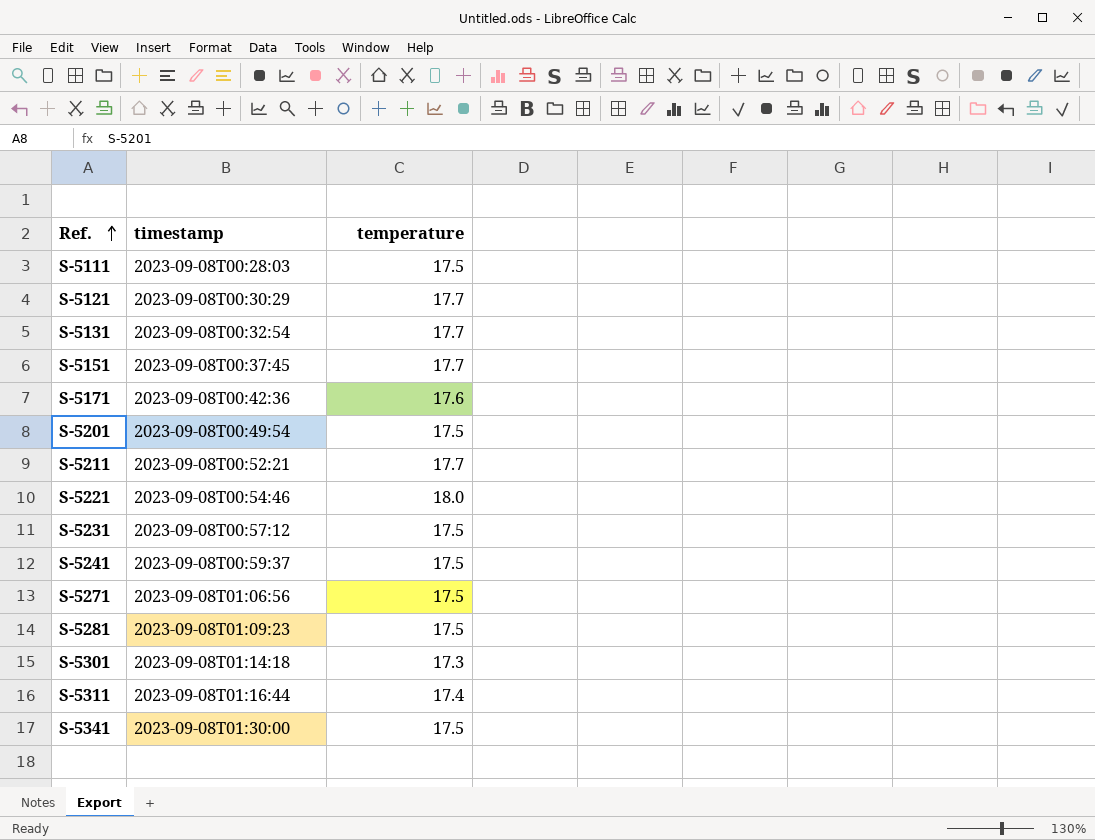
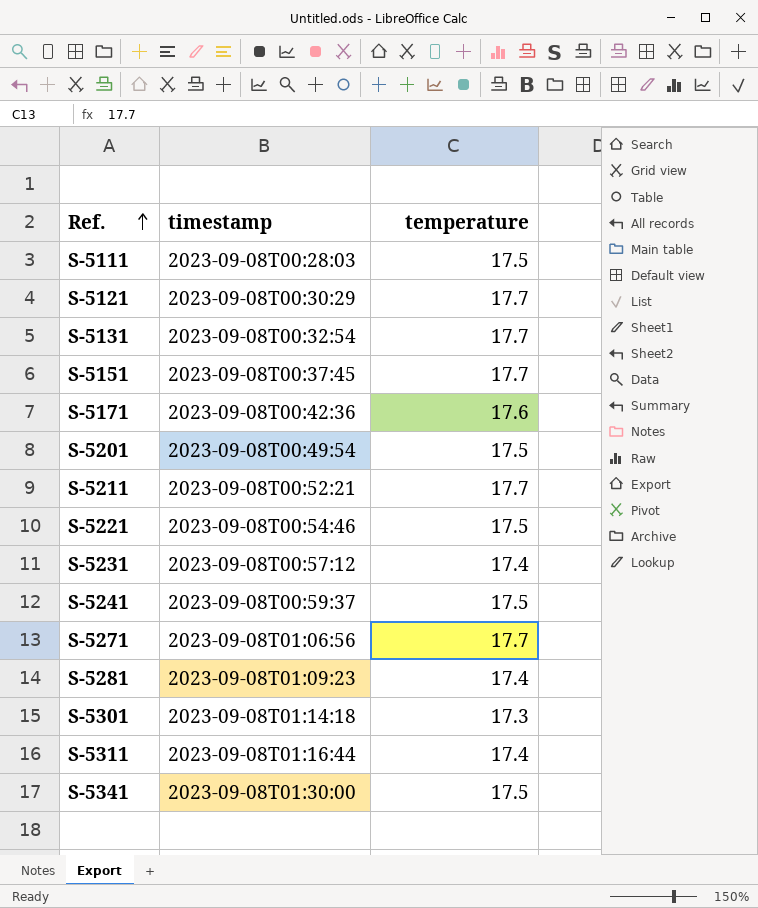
S-5221 | temperature: 18.0 -> 17.5
S-5231 | temperature: 17.5 -> 17.4
S-5271 | temperature: 17.5 -> 17.7
S-5281 | temperature: 17.5 -> 17.4

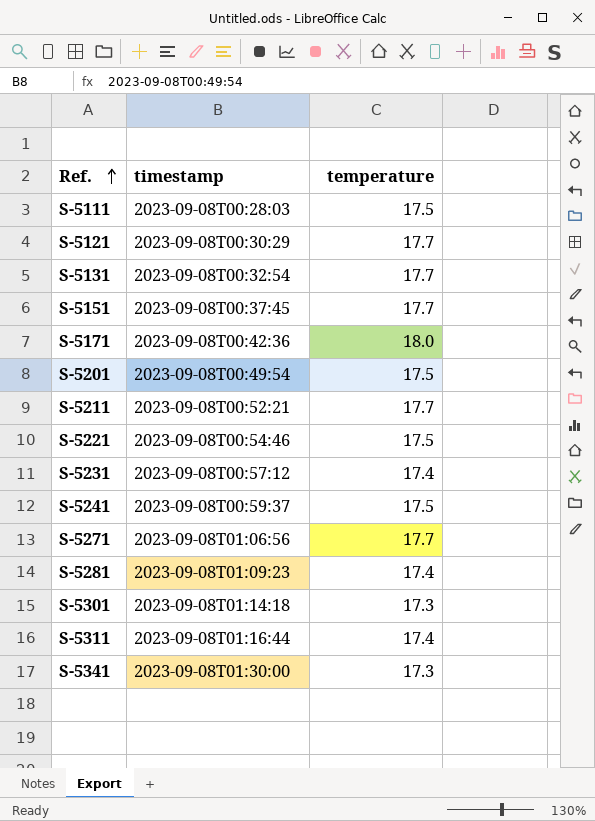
S-5171 | temperature: 17.6 -> 18.0
S-5341 | temperature: 17.5 -> 17.3

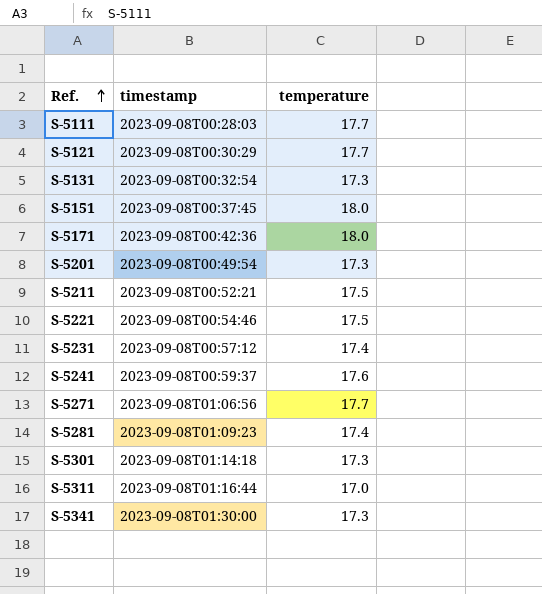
S-5111 | temperature: 17.5 -> 17.7
S-5131 | temperature: 17.7 -> 17.3
S-5151 | temperature: 17.7 -> 18.0
S-5201 | temperature: 17.5 -> 17.3
S-5211 | temperature: 17.7 -> 17.5
S-5241 | temperature: 17.5 -> 17.6
S-5311 | temperature: 17.4 -> 17.0

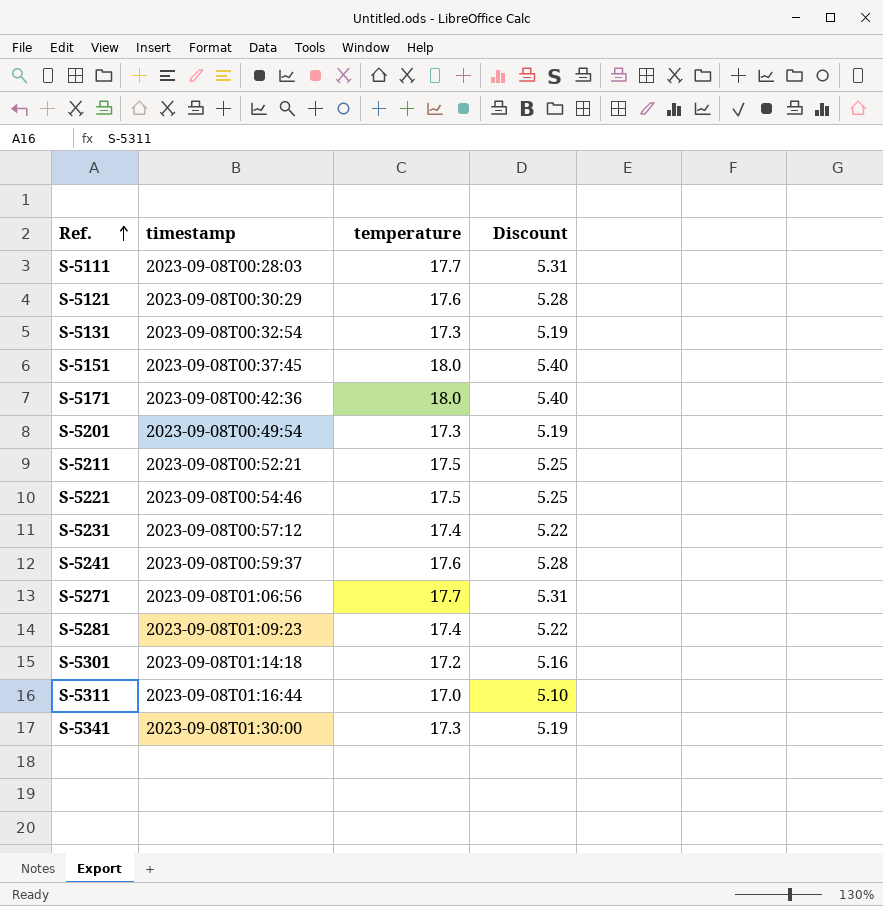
column Discount | formula: none -> [temperature] * 0.3
S-5121 | temperature: 17.7 -> 17.6
S-5301 | temperature: 17.3 -> 17.2

